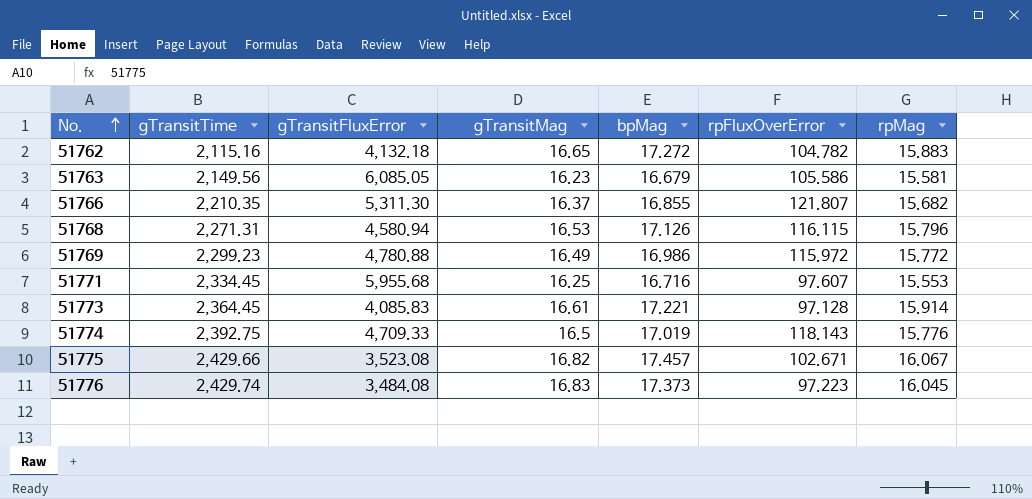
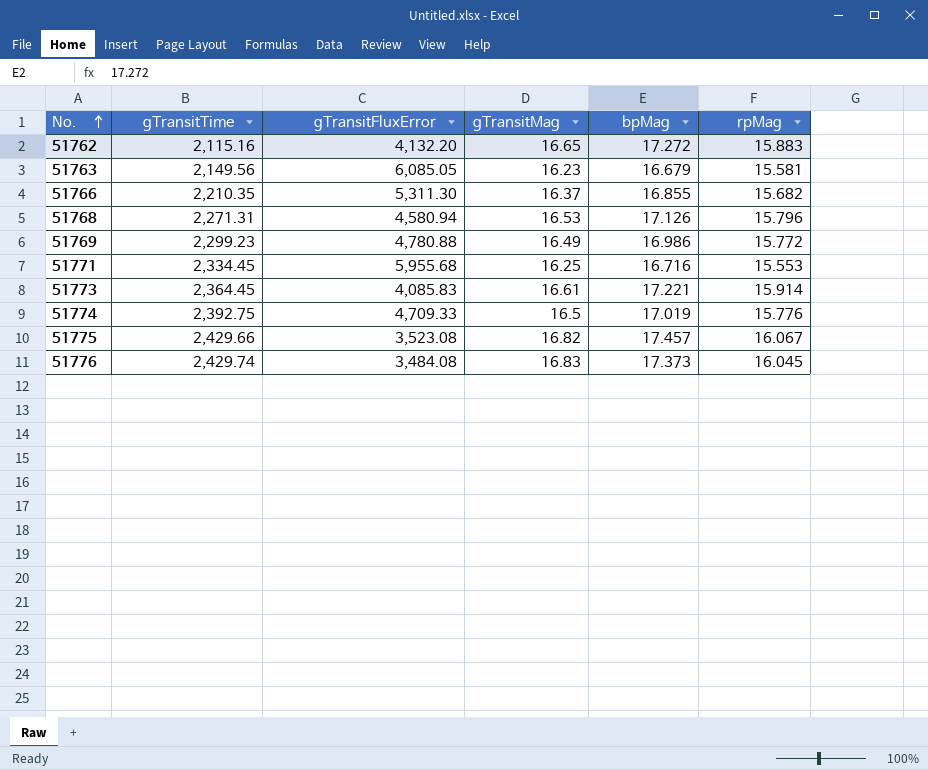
column rpFluxOverError | position: 6 -> none
51762 | gTransitFluxError: 4,132.18 -> 4,132.20

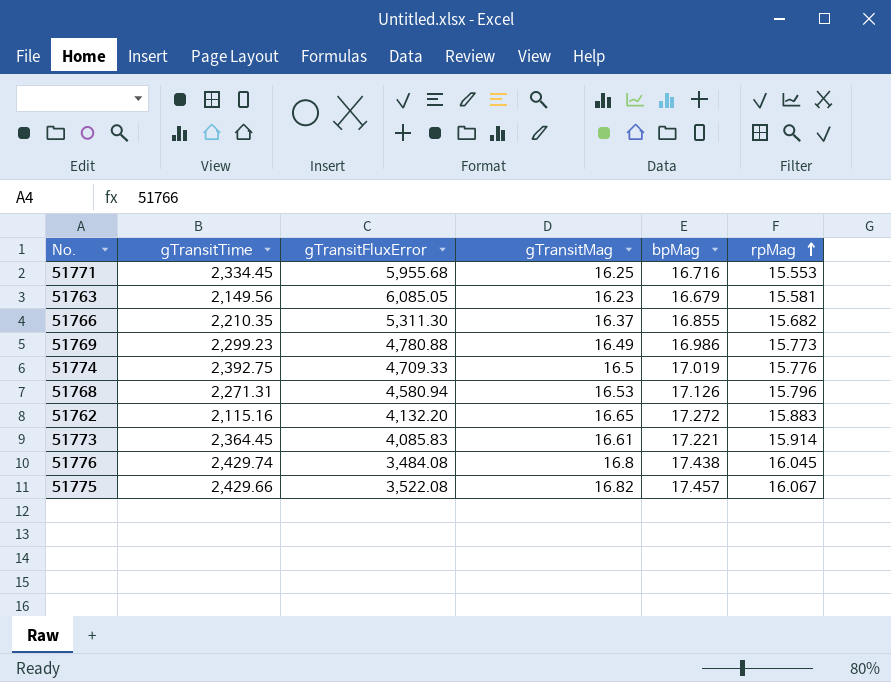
row order: No. ascending -> rpMag ascending
51769 | rpMag: 15.772 -> 15.773
51776 | gTransitMag: 16.83 -> 16.8
51776 | bpMag: 17.373 -> 17.438
51775 | gTransitFluxError: 3,523.08 -> 3,522.08

